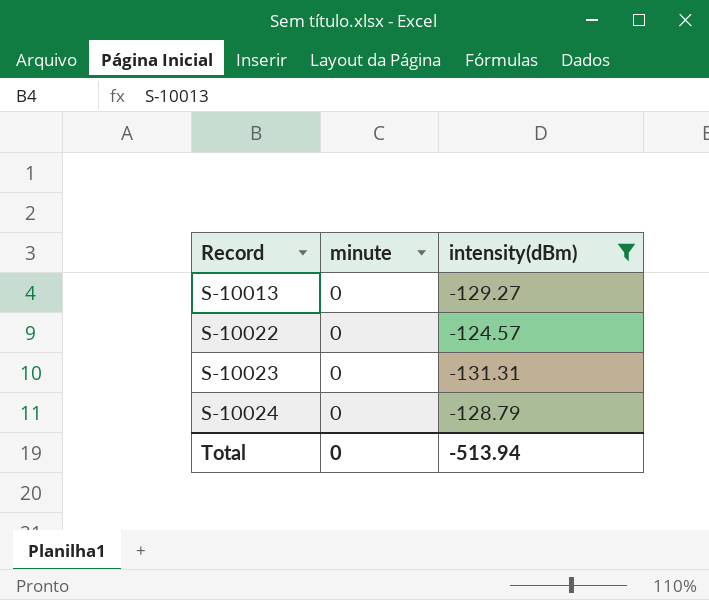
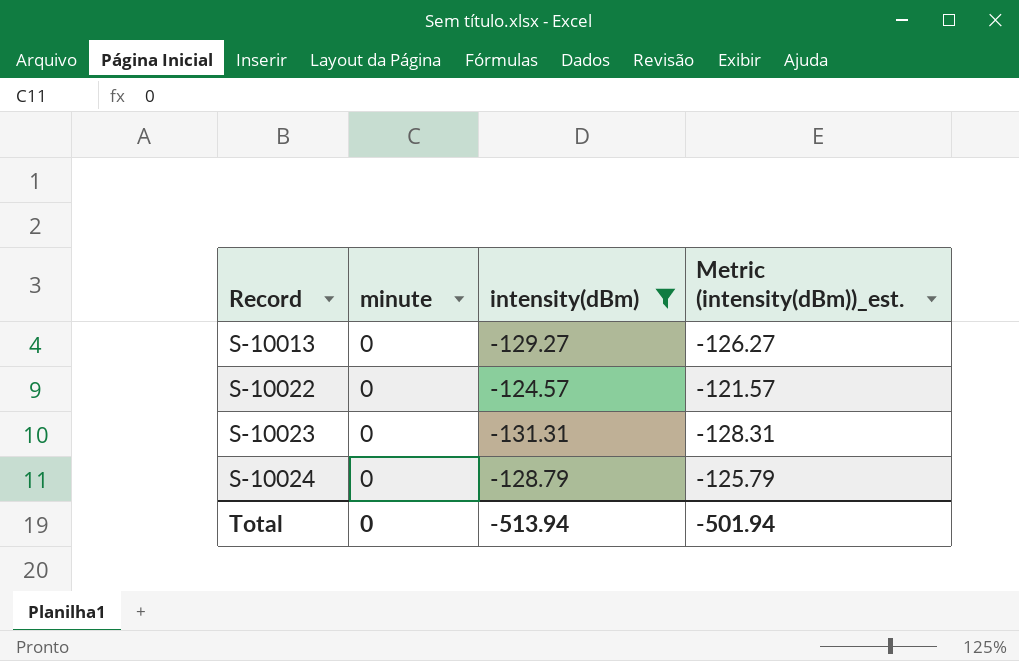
column Metric (intensity(dBm))_est. | formula: none -> [intensity(dBm)] + 3

